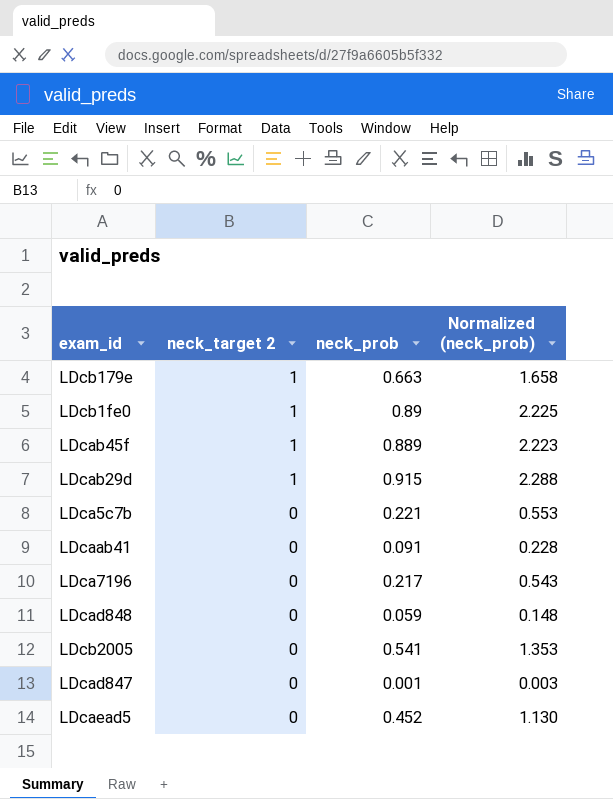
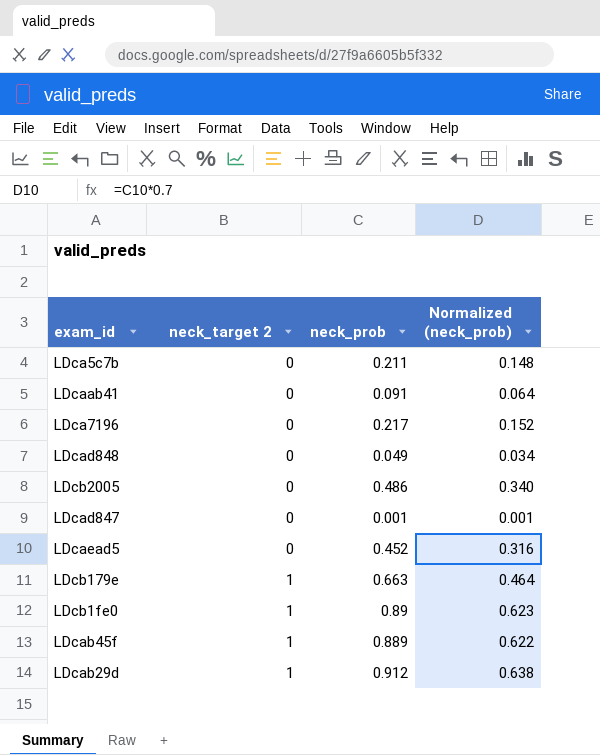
row order: neck_target 2 descending -> neck_target 2 ascending
column Normalized (neck_prob) | formula: [neck_prob] * 2.5 -> [neck_prob] * 0.7
LDca5c7b | neck_prob: 0.221 -> 0.211
LDcad848 | neck_prob: 0.059 -> 0.049
LDcb2005 | neck_prob: 0.541 -> 0.486
LDcab29d | neck_prob: 0.915 -> 0.912

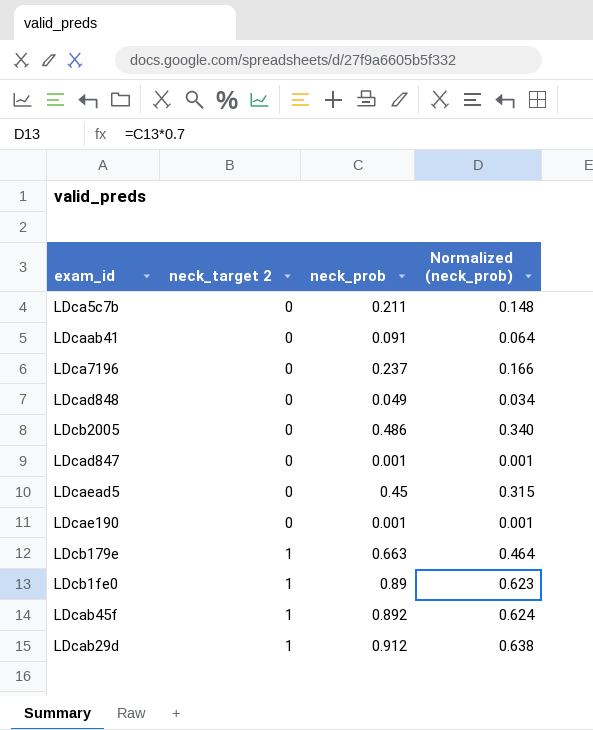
LDca7196 | neck_prob: 0.217 -> 0.237
LDca7196 | Normalized (neck_prob): 0.152 -> 0.166
LDcaead5 | neck_prob: 0.452 -> 0.45
LDcaead5 | Normalized (neck_prob): 0.316 -> 0.315
row LDcae190: none -> 0 | 0.001 | 0.001
LDcab45f | neck_prob: 0.889 -> 0.892
LDcab45f | Normalized (neck_prob): 0.622 -> 0.624

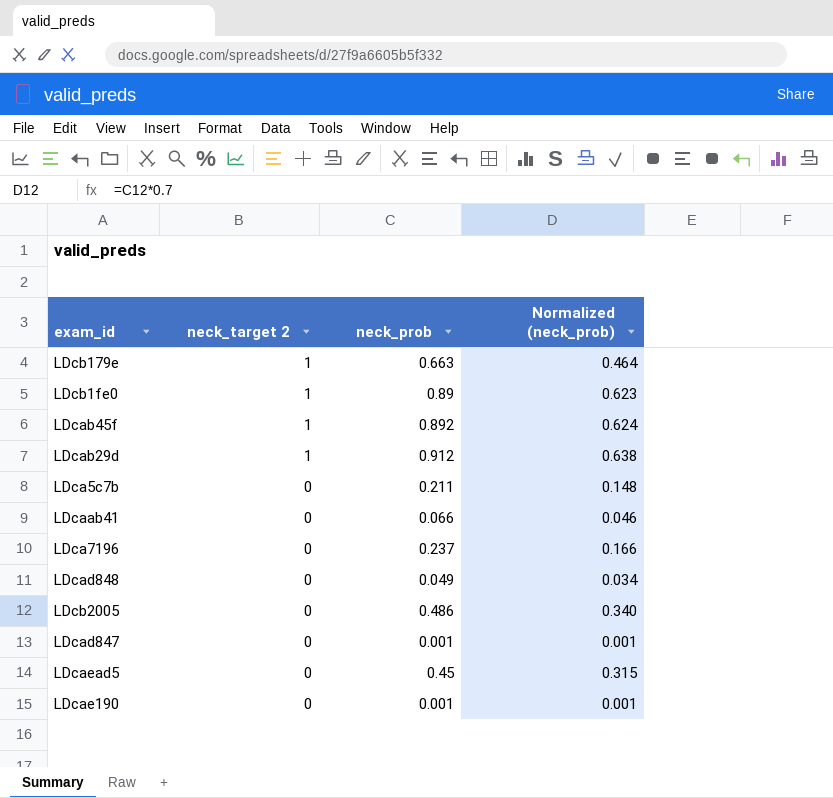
row order: neck_target 2 ascending -> neck_target 2 descending
LDcaab41 | neck_prob: 0.091 -> 0.066
LDcaab41 | Normalized (neck_prob): 0.064 -> 0.046

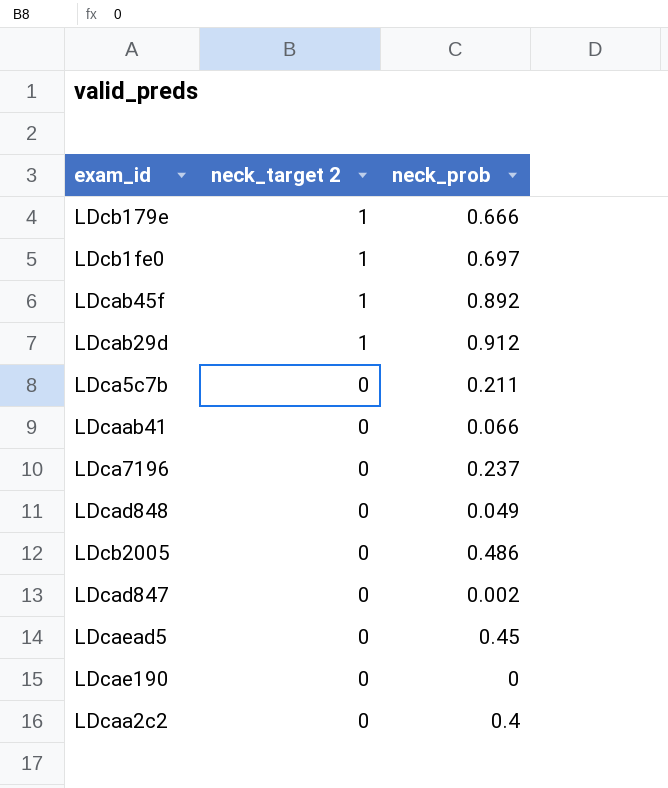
column Normalized (neck_prob) | formula: [neck_prob] * 0.7 -> none
LDcb179e | neck_prob: 0.663 -> 0.666
LDcb1fe0 | neck_prob: 0.89 -> 0.697
LDcad847 | neck_prob: 0.001 -> 0.002
LDcae190 | neck_prob: 0.001 -> 0
row LDcaa2c2: none -> 0 | 0.4

